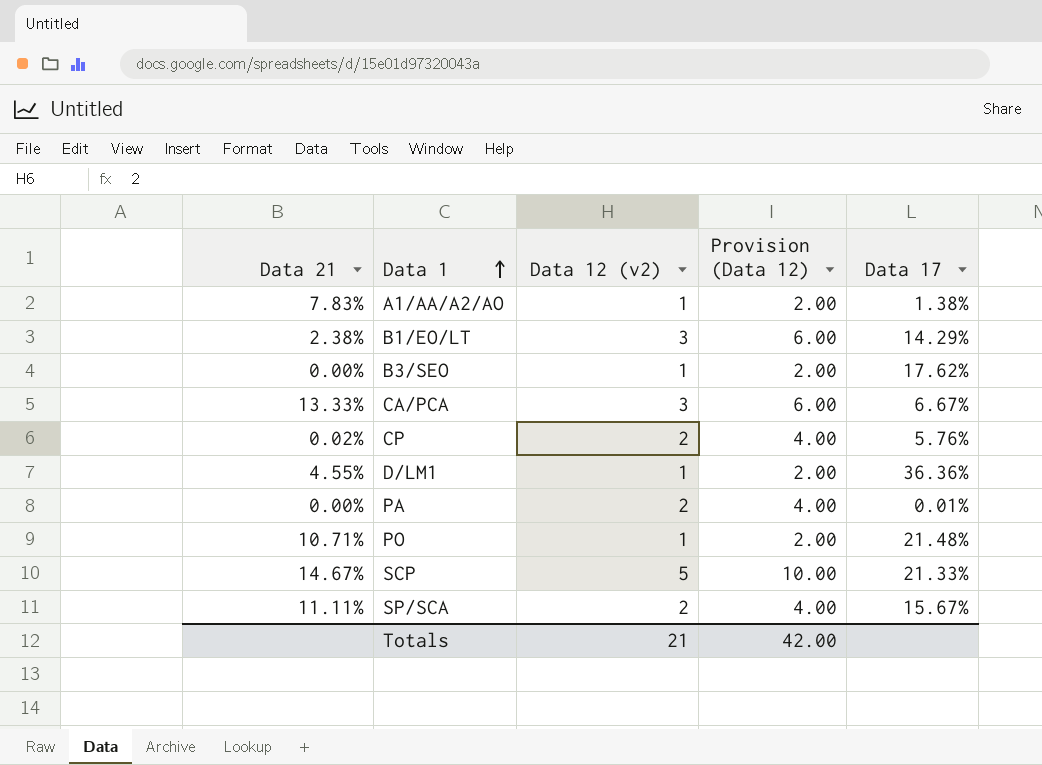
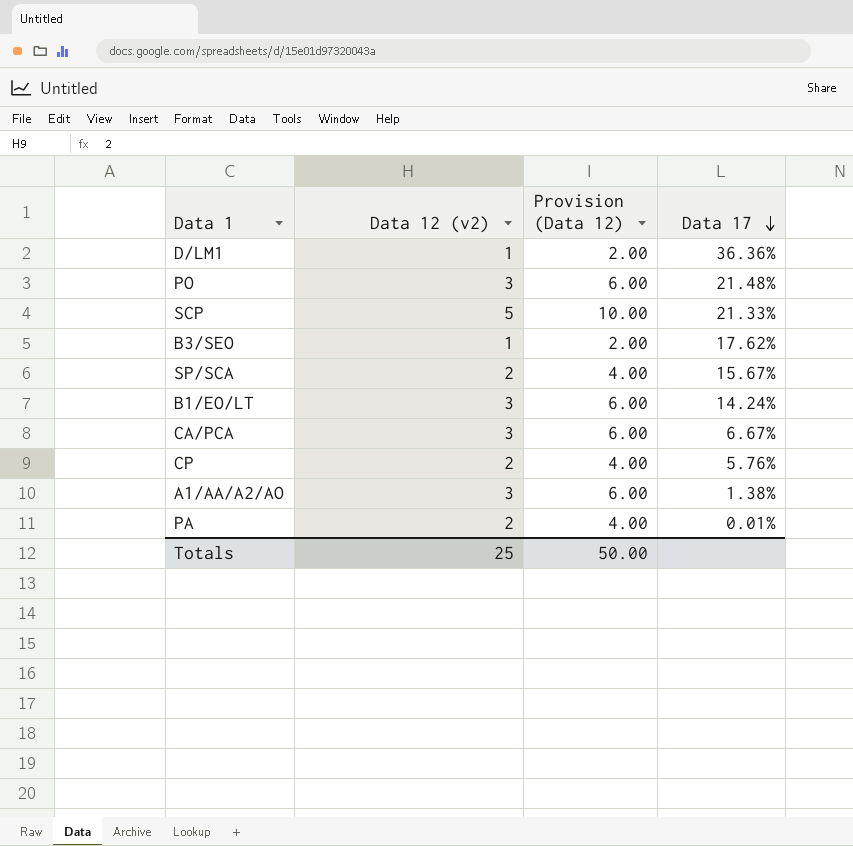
row order: Data 1 ascending -> Data 17 descending
column Data 21 | position: 1 -> none
PO | Data 12 (v2): 1 -> 3
PO | Provision (Data 12): 2.00 -> 6.00
B1/EO/LT | Data 17: 14.29% -> 14.24%
A1/AA/A2/AO | Data 12 (v2): 1 -> 3
A1/AA/A2/AO | Provision (Data 12): 2.00 -> 6.00
Totals | Data 12 (v2): 21 -> 25
Totals | Provision (Data 12): 42.00 -> 50.00

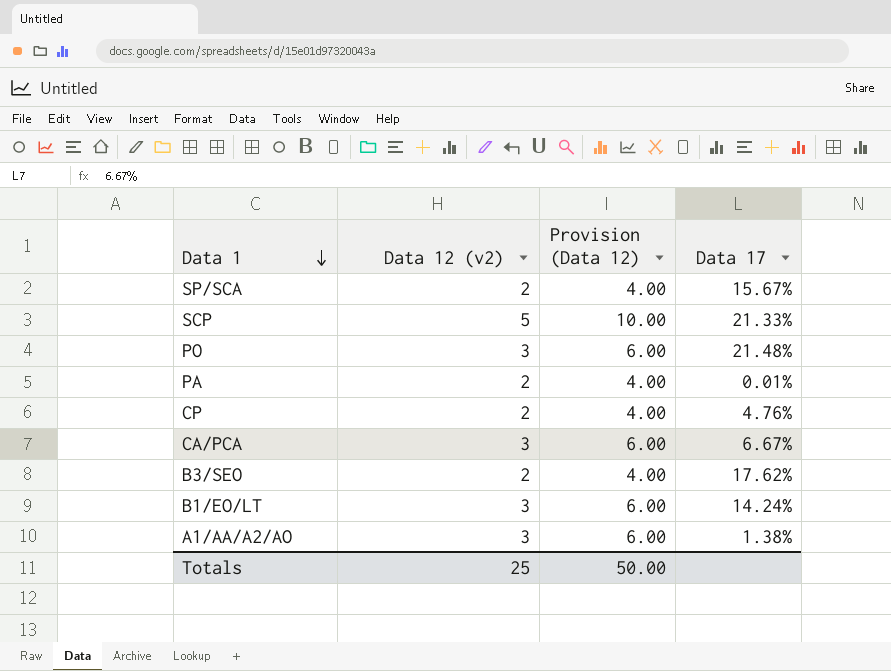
row order: Data 17 descending -> Data 1 descending
row D/LM1: 1 | 2.00 | 36.36% -> none
CP | Data 17: 5.76% -> 4.76%
B3/SEO | Data 12 (v2): 1 -> 2
B3/SEO | Provision (Data 12): 2.00 -> 4.00

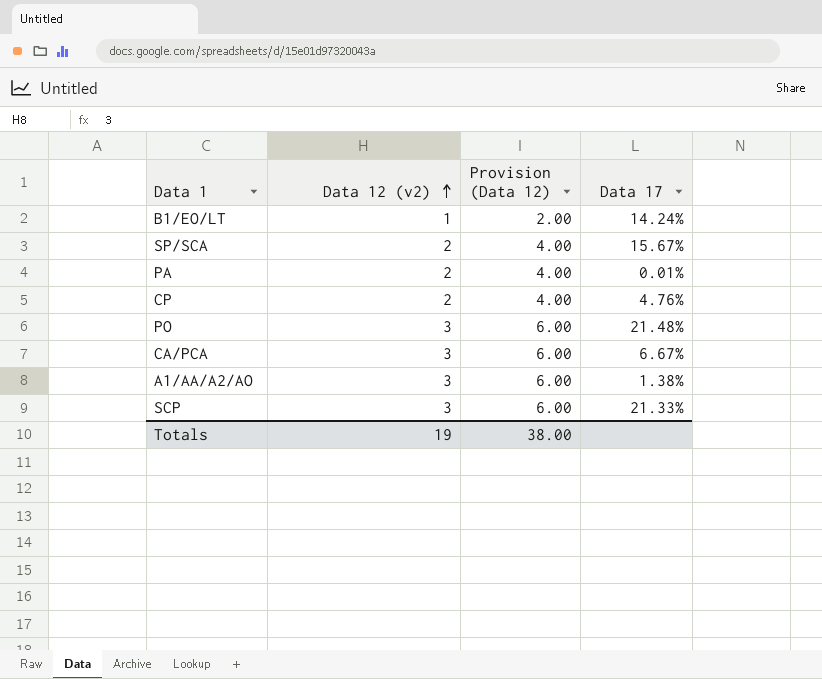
row order: Data 1 descending -> Data 12 (v2) ascending
row B3/SEO: 2 | 4.00 | 17.62% -> none
B1/EO/LT | Data 12 (v2): 3 -> 1
B1/EO/LT | Provision (Data 12): 6.00 -> 2.00
SCP | Data 12 (v2): 5 -> 3
SCP | Provision (Data 12): 10.00 -> 6.00
Totals | Data 12 (v2): 25 -> 19
Totals | Provision (Data 12): 50.00 -> 38.00

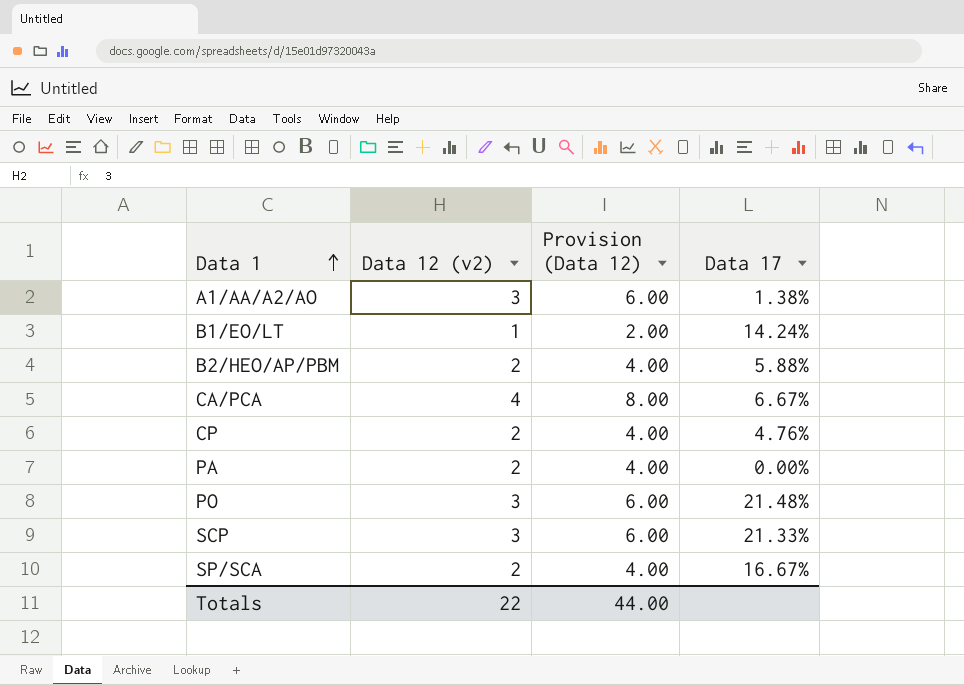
row order: Data 12 (v2) ascending -> Data 1 ascending
row B2/HEO/AP/PBM: none -> 2 | 4.00 | 5.88%
CA/PCA | Data 12 (v2): 3 -> 4
CA/PCA | Provision (Data 12): 6.00 -> 8.00
PA | Data 17: 0.01% -> 0.00%
SP/SCA | Data 17: 15.67% -> 16.67%
Totals | Data 12 (v2): 19 -> 22
Totals | Provision (Data 12): 38.00 -> 44.00

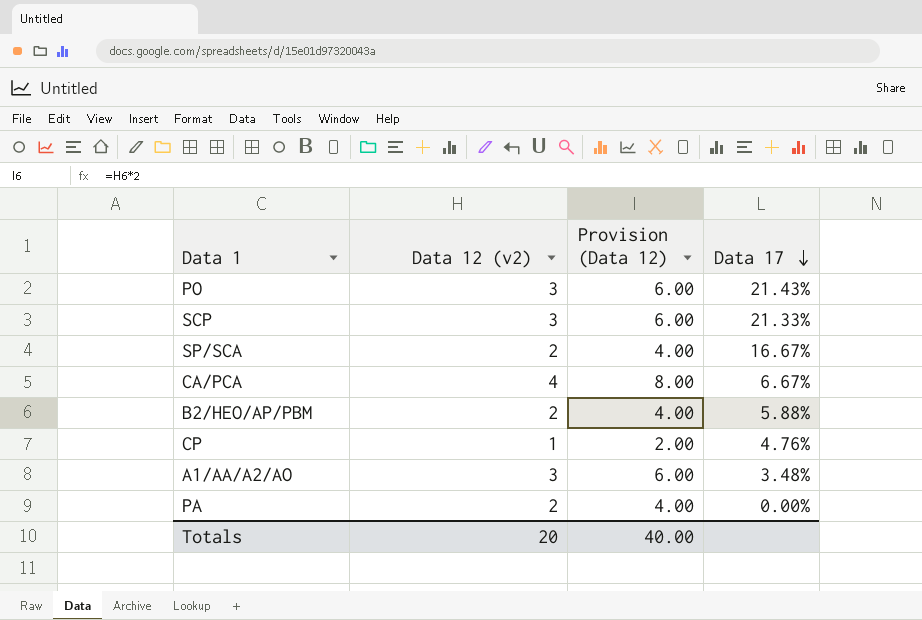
row order: Data 1 ascending -> Data 17 descending
row B1/EO/LT: 1 | 2.00 | 14.24% -> none
PO | Data 17: 21.48% -> 21.43%
CP | Data 12 (v2): 2 -> 1
CP | Provision (Data 12): 4.00 -> 2.00
A1/AA/A2/AO | Data 17: 1.38% -> 3.48%
Totals | Data 12 (v2): 22 -> 20
Totals | Provision (Data 12): 44.00 -> 40.00

